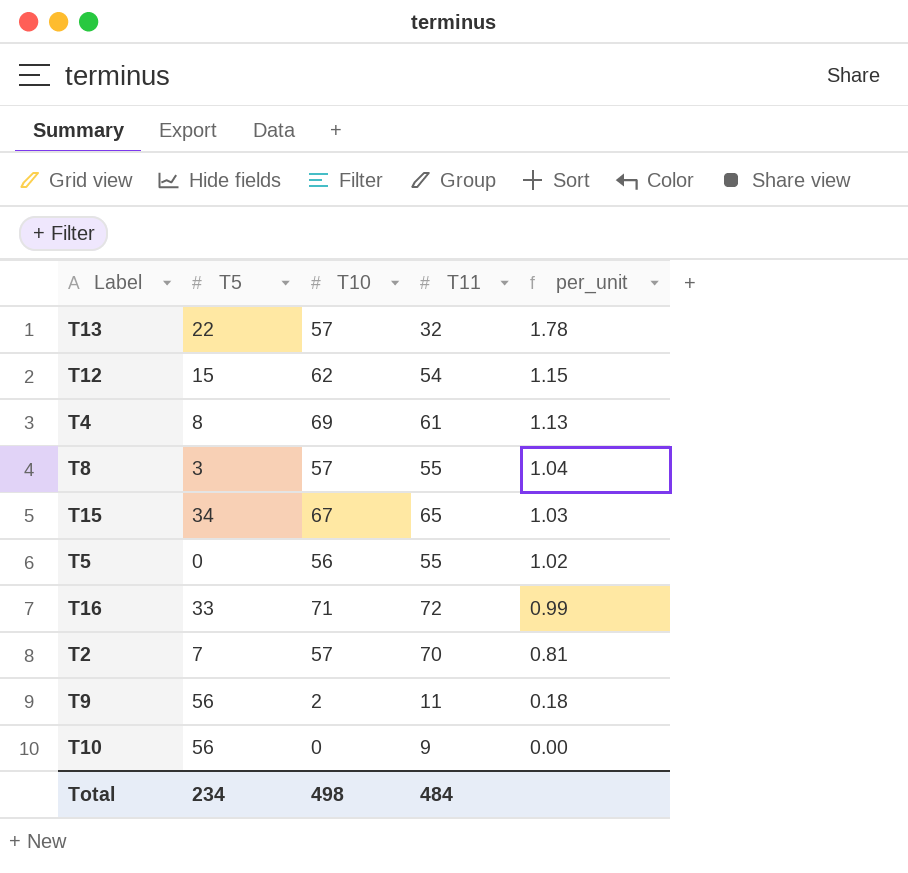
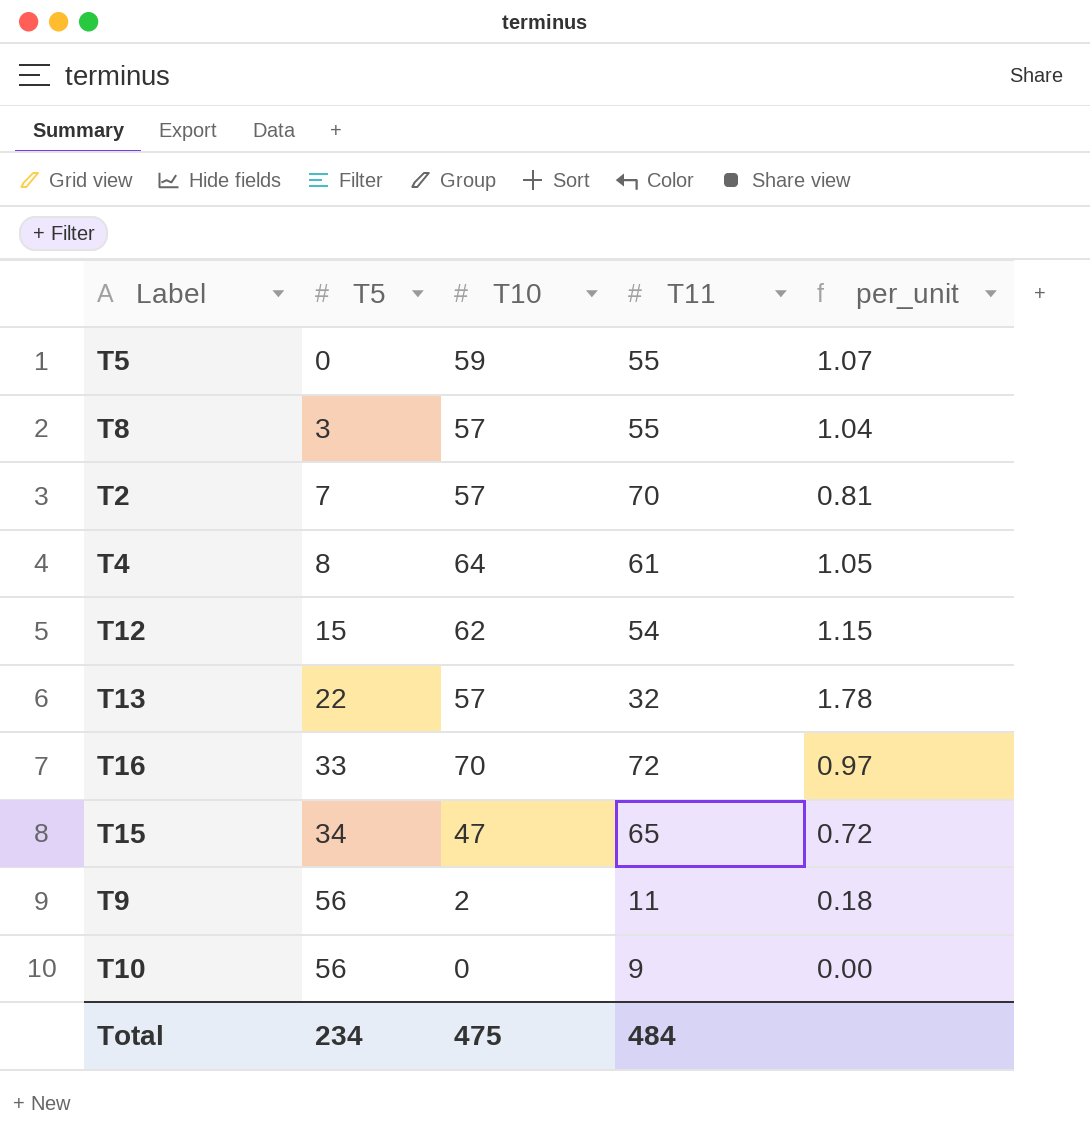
row order: per_unit descending -> T5 ascending
T5 | T10: 56 -> 59
T5 | per_unit: 1.02 -> 1.07
T4 | T10: 69 -> 64
T4 | per_unit: 1.13 -> 1.05
T16 | T10: 71 -> 70
T16 | per_unit: 0.99 -> 0.97
T15 | T10: 67 -> 47
T15 | per_unit: 1.03 -> 0.72
Total | T10: 498 -> 475

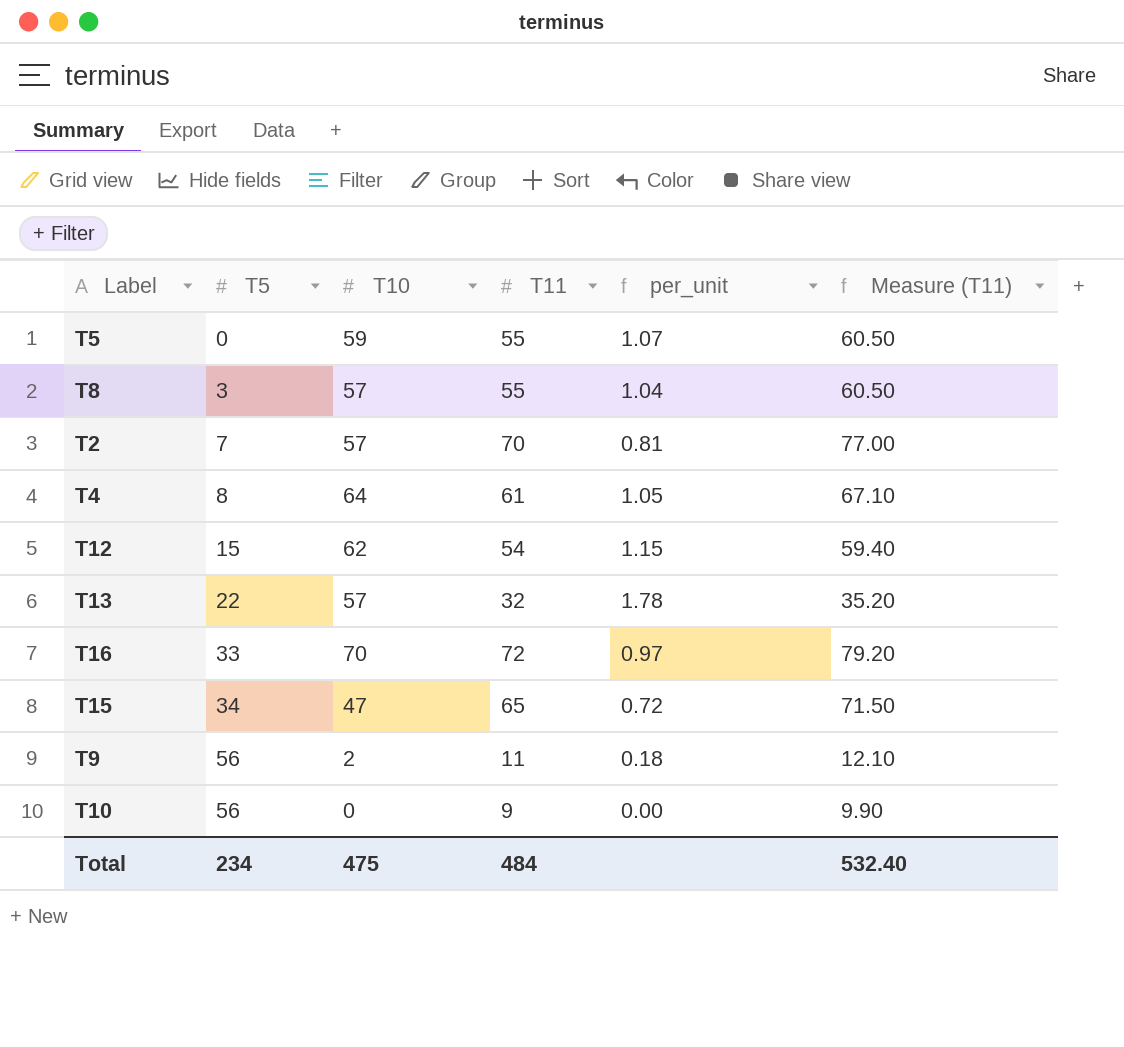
column Measure (T11) | formula: none -> [T11] * 1.1

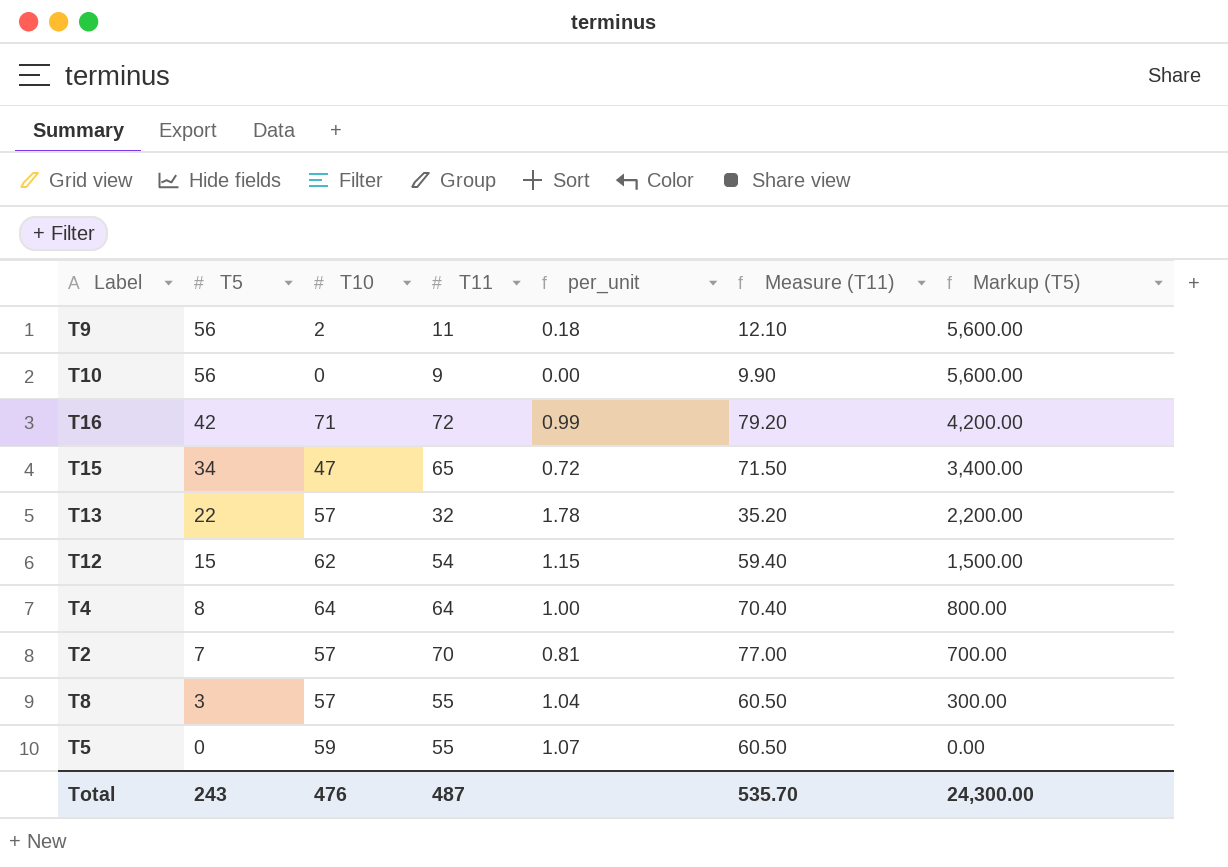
row order: T5 ascending -> T5 descending
column Markup (T5) | formula: none -> [T5] * 100
T16 | T5: 33 -> 42
T16 | T10: 70 -> 71
T16 | per_unit: 0.97 -> 0.99
T4 | T11: 61 -> 64
T4 | per_unit: 1.05 -> 1.00
T4 | Measure (T11): 67.10 -> 70.40
Total | T5: 234 -> 243
Total | T10: 475 -> 476
Total | T11: 484 -> 487
Total | Measure (T11): 532.40 -> 535.70

